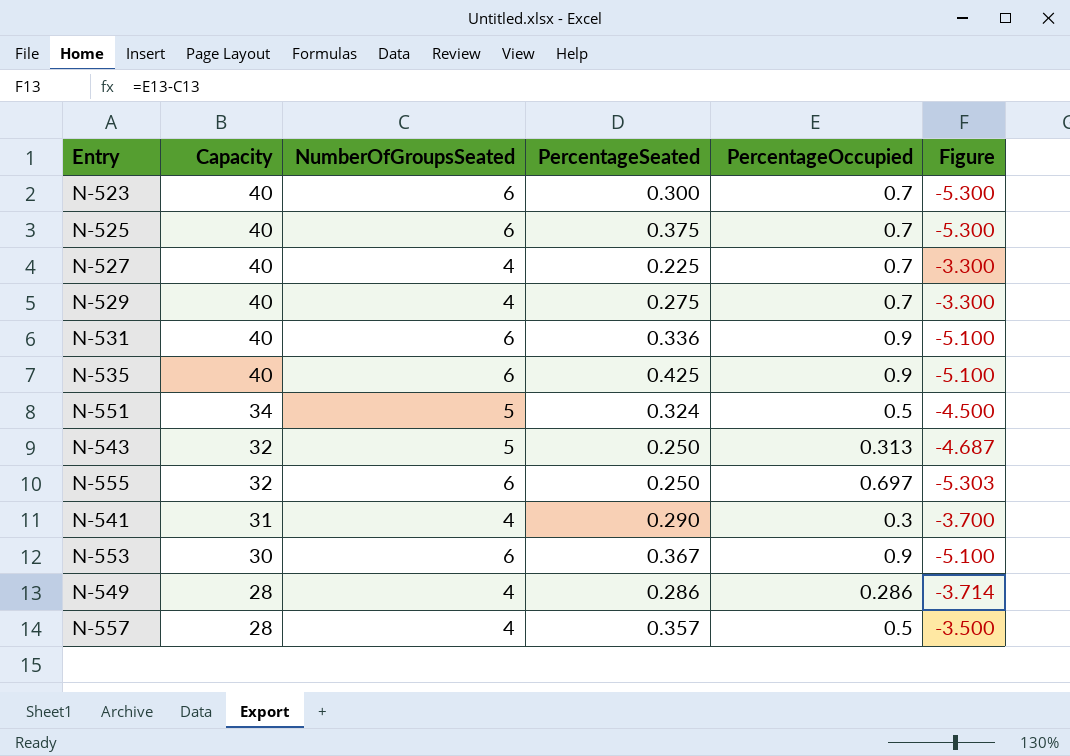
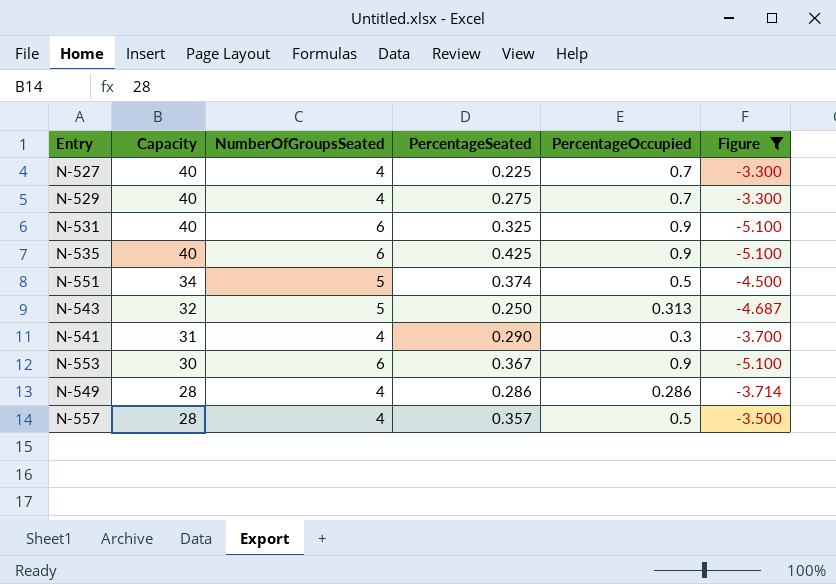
filter: none -> Figure >= -5.100
N-531 | PercentageSeated: 0.336 -> 0.325
N-551 | PercentageSeated: 0.324 -> 0.374

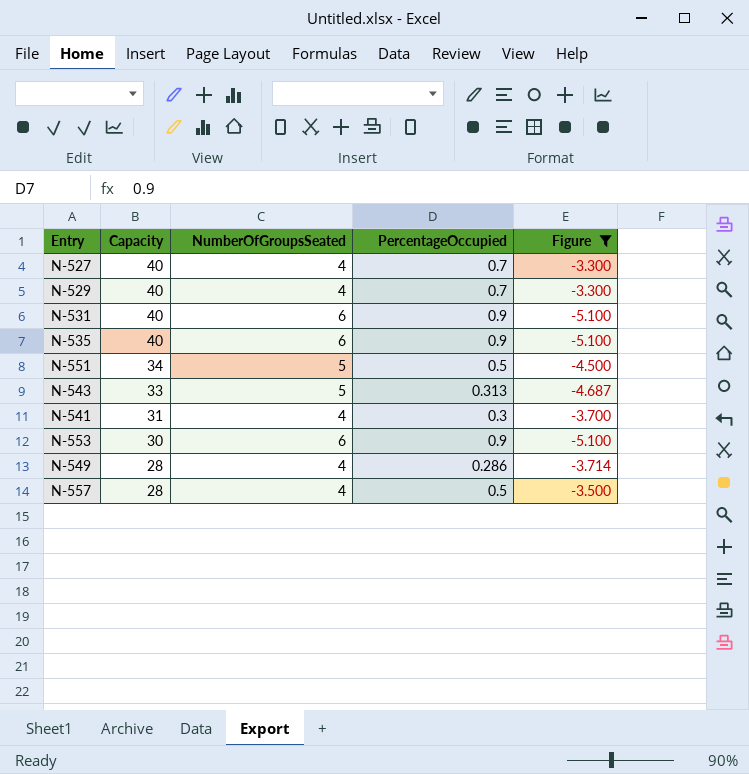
column PercentageSeated | position: 4 -> none
N-543 | Capacity: 32 -> 33

